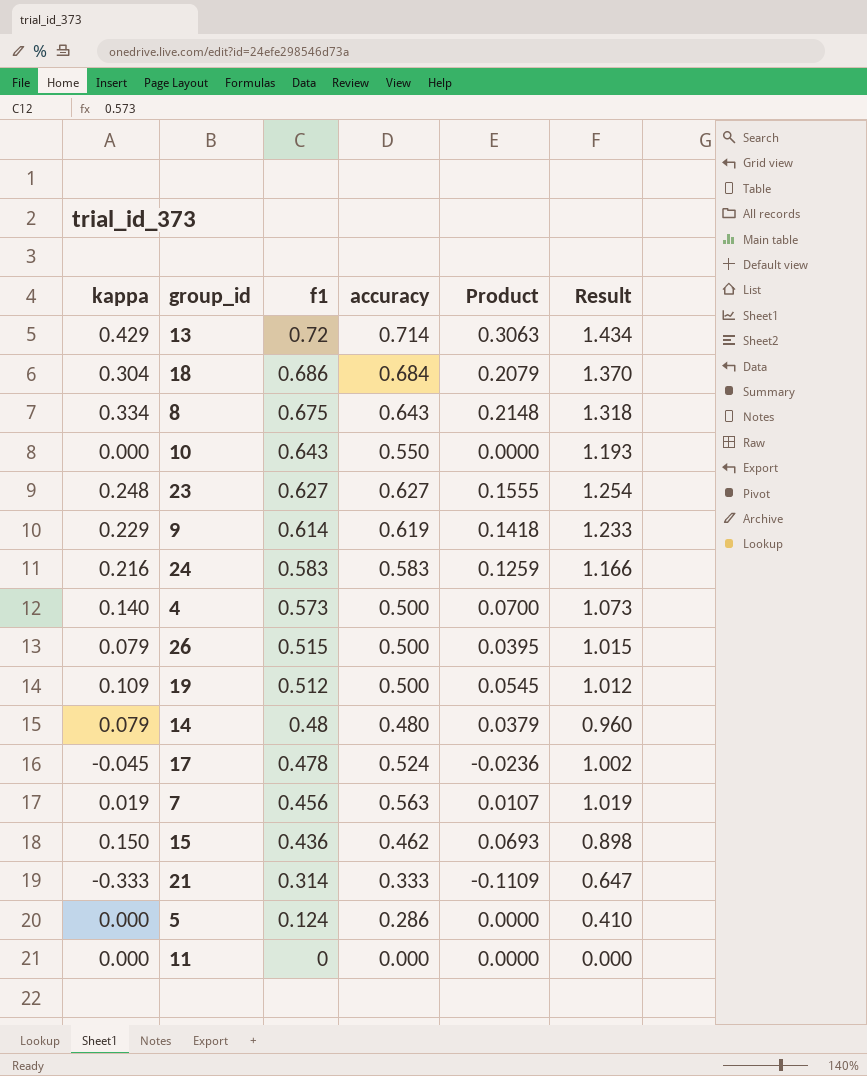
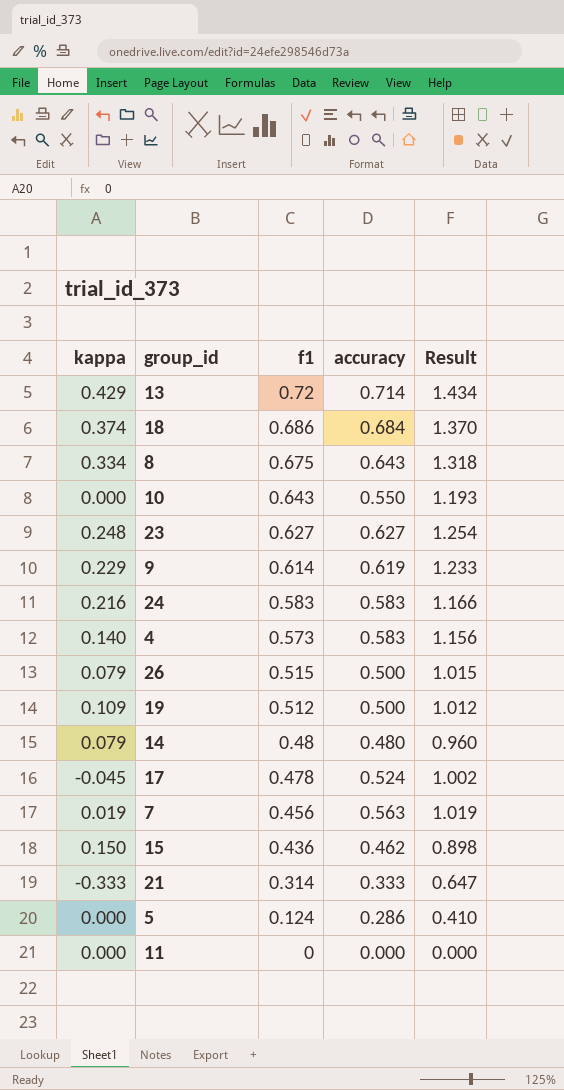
column Product | formula: [kappa] * [accuracy] -> none
18 | kappa: 0.304 -> 0.374
4 | accuracy: 0.500 -> 0.583
4 | Result: 1.073 -> 1.156

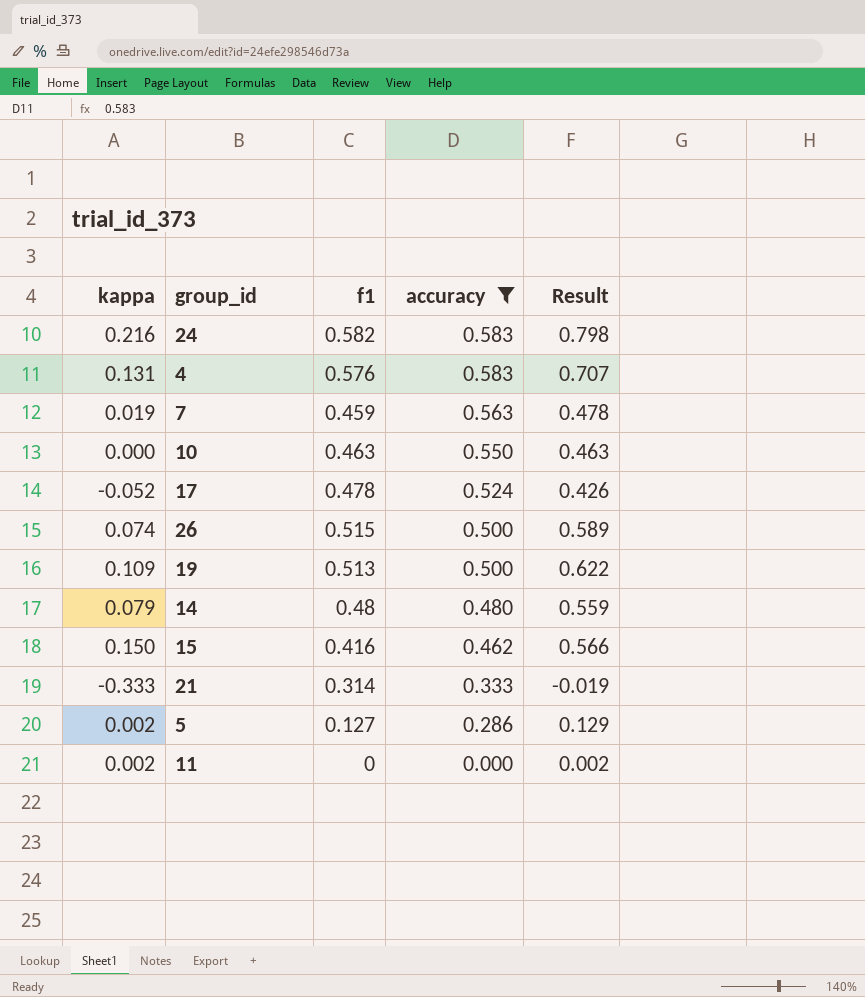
filter: none -> accuracy <= 0.583
row order: f1 descending -> accuracy descending
column Result | formula: [f1] + [accuracy] -> [kappa] + [f1]
24 | f1: 0.583 -> 0.582
4 | kappa: 0.140 -> 0.131
4 | f1: 0.573 -> 0.576
7 | f1: 0.456 -> 0.459
10 | f1: 0.643 -> 0.463
17 | kappa: -0.045 -> -0.052
26 | kappa: 0.079 -> 0.074
19 | f1: 0.512 -> 0.513
15 | f1: 0.436 -> 0.416
5 | kappa: 0.000 -> 0.002
5 | f1: 0.124 -> 0.127
11 | kappa: 0.000 -> 0.002

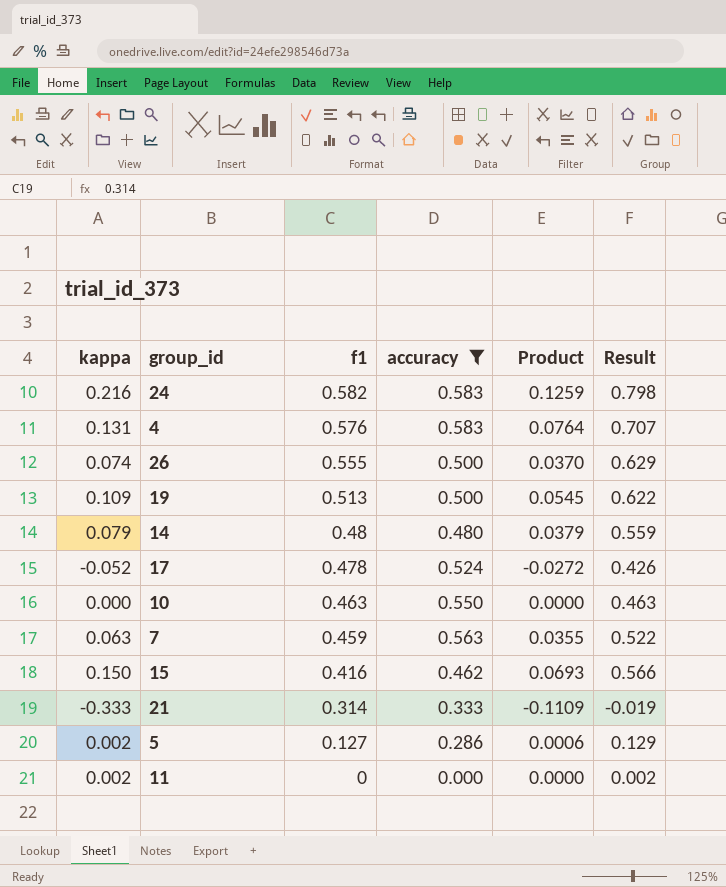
row order: accuracy descending -> f1 descending
column Product | formula: none -> [kappa] * [accuracy]
26 | f1: 0.515 -> 0.555
26 | Result: 0.589 -> 0.629
7 | kappa: 0.019 -> 0.063
7 | Result: 0.478 -> 0.522

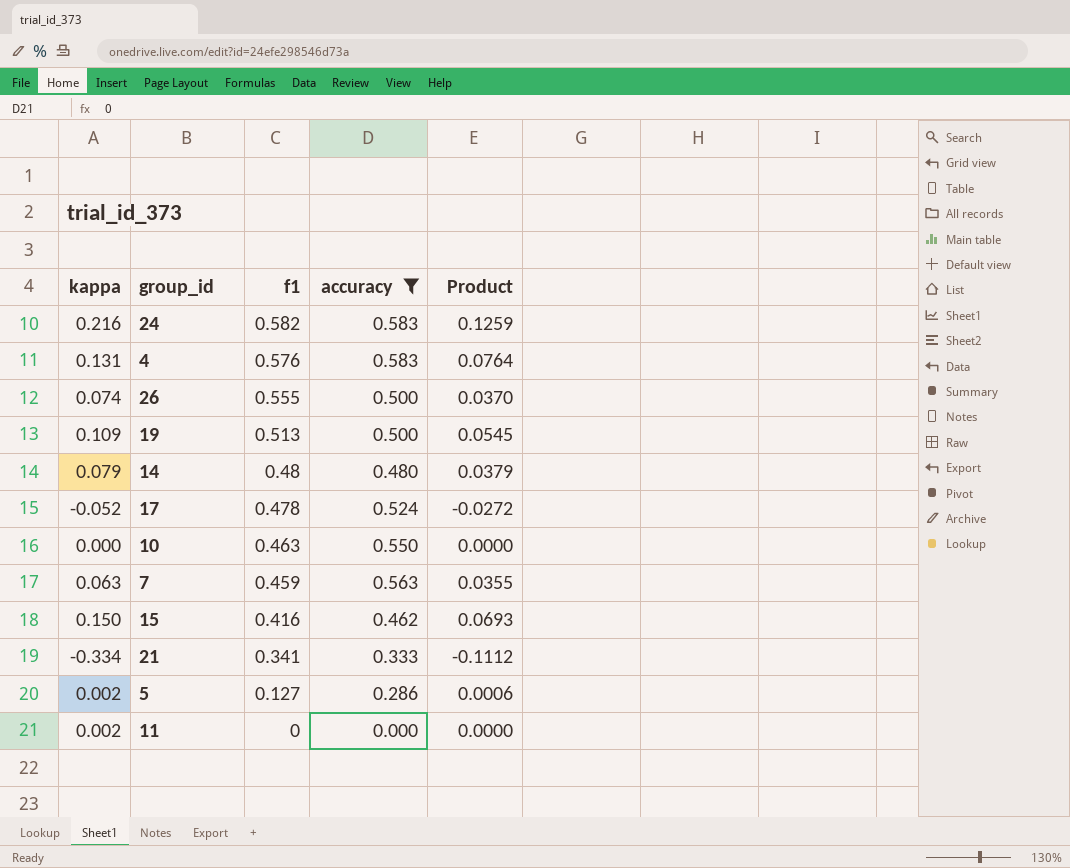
column Result | formula: [kappa] + [f1] -> none
21 | kappa: -0.333 -> -0.334
21 | f1: 0.314 -> 0.341
21 | Product: -0.1109 -> -0.1112

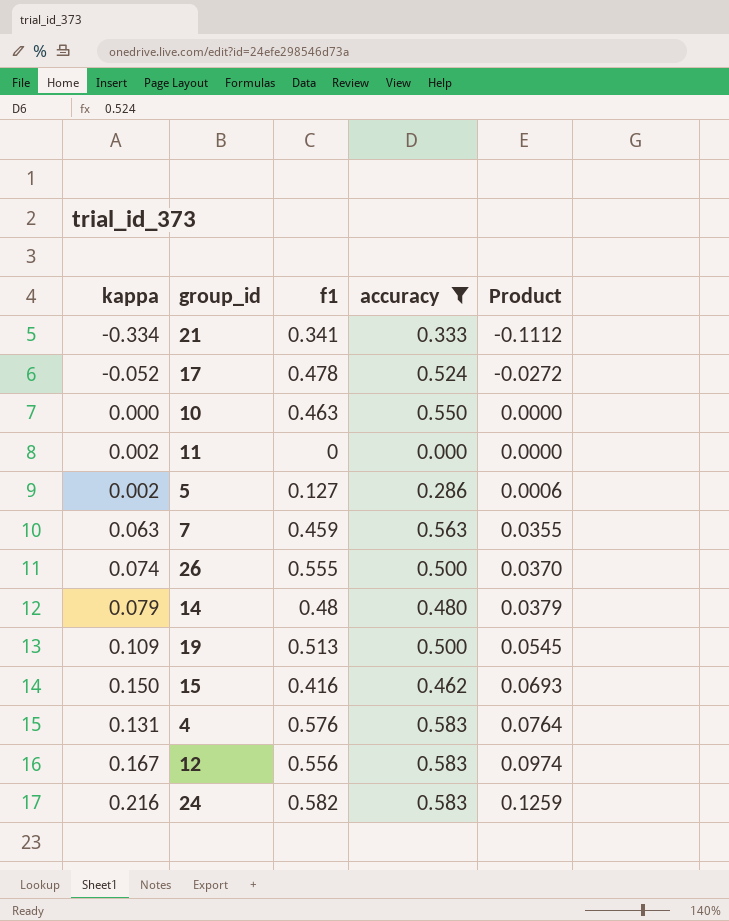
row order: f1 descending -> Product ascending
row 12: none -> 0.167 | 0.556 | 0.583 | 0.0974

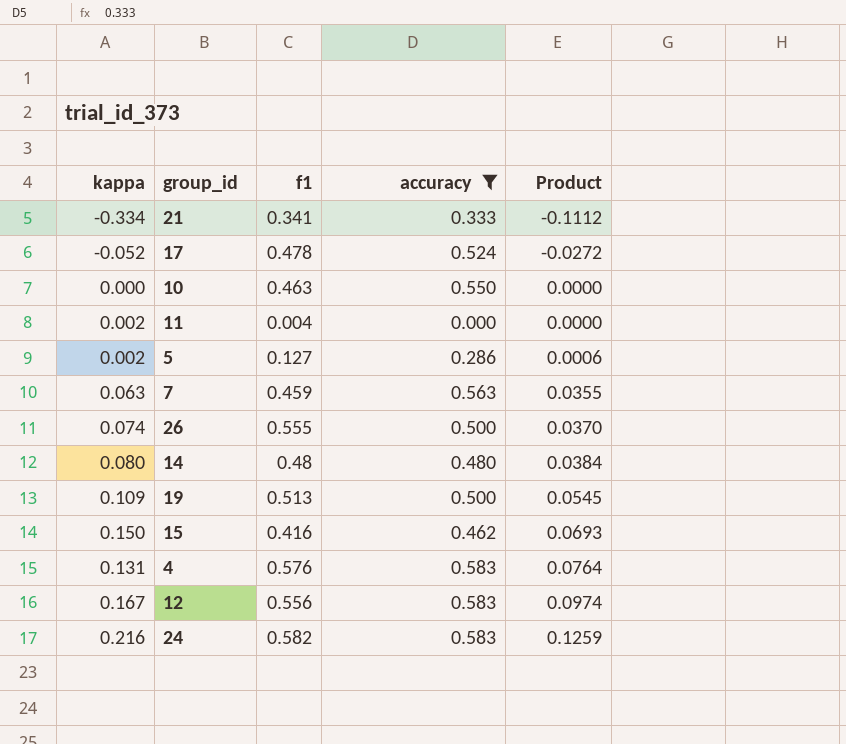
11 | f1: 0 -> 0.004
14 | kappa: 0.079 -> 0.080
14 | Product: 0.0379 -> 0.0384

